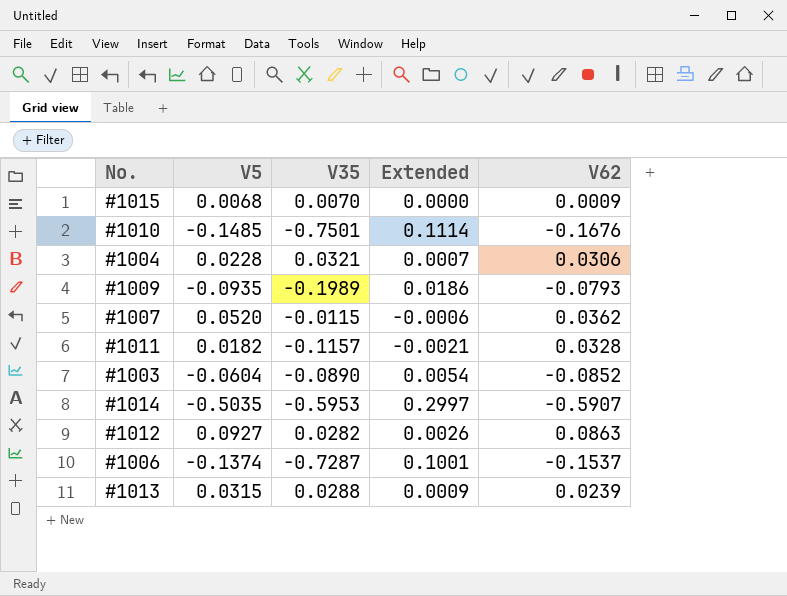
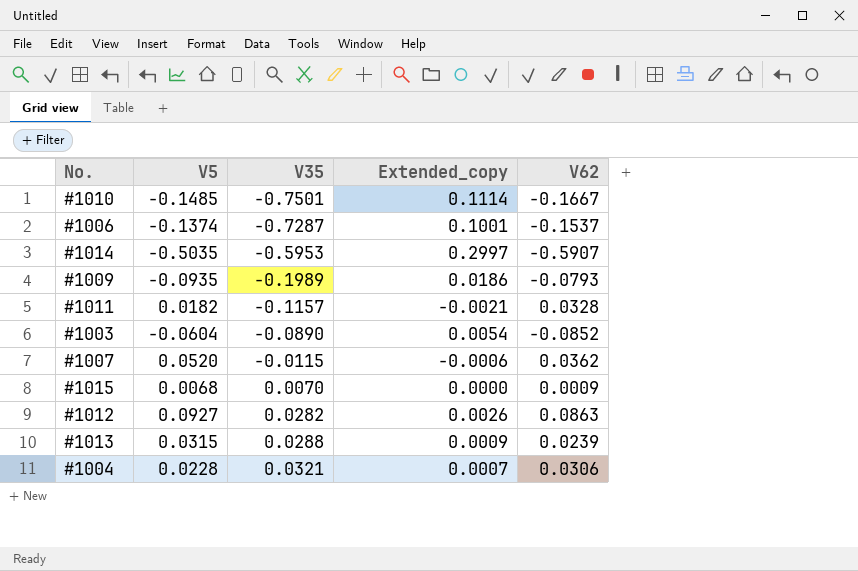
row order: none -> V35 ascending
column name: Extended -> Extended_copy
#1010 | V62: -0.1676 -> -0.1667

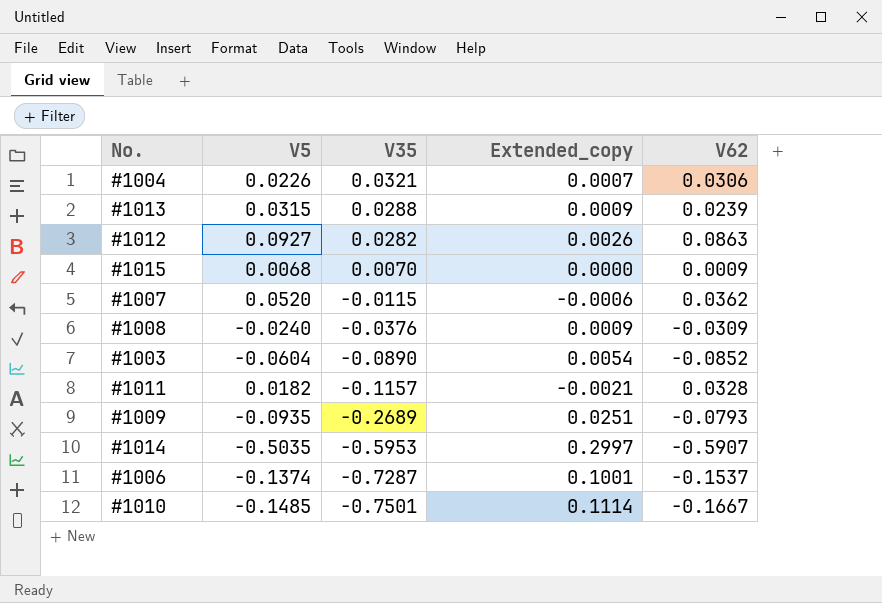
row order: V35 ascending -> V35 descending
#1004 | V5: 0.0228 -> 0.0226
row #1008: none -> -0.0240 | -0.0376 | 0.0009 | -0.0309
#1009 | V35: -0.1989 -> -0.2689
#1009 | Extended_copy: 0.0186 -> 0.0251

